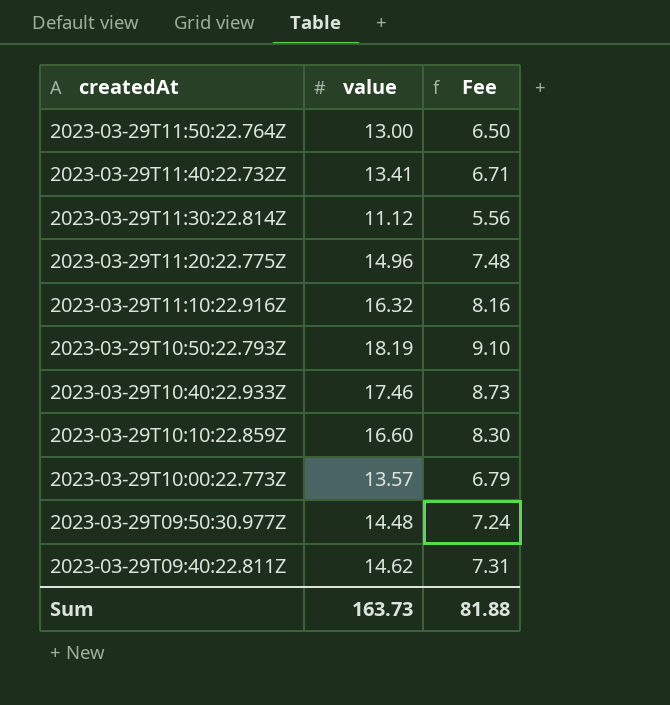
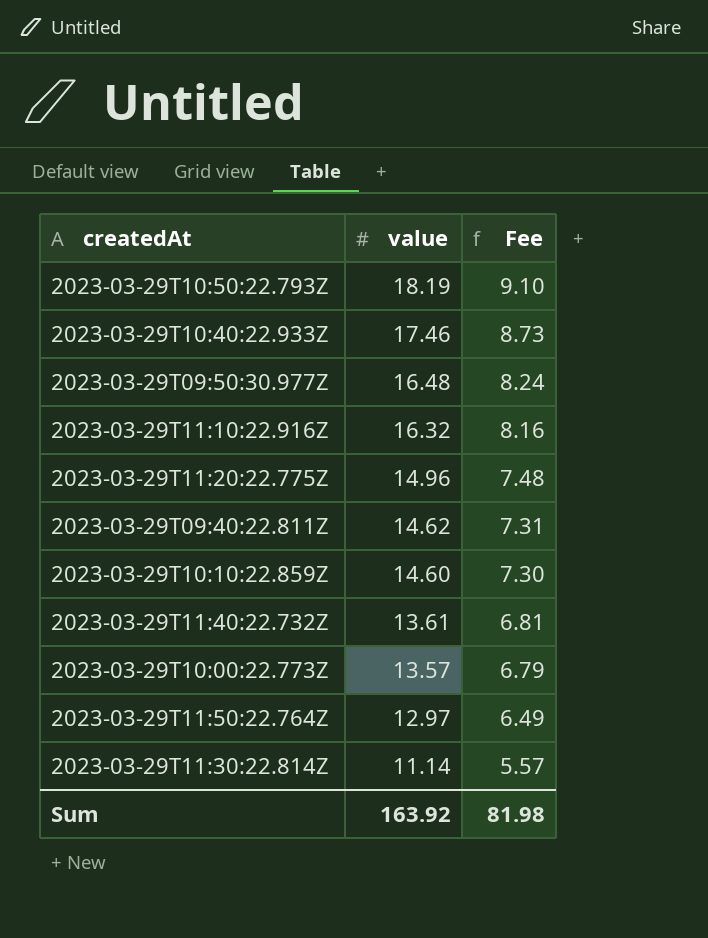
row order: createdAt descending -> value descending
2023-03-29T09:50:30.977Z | value: 14.48 -> 16.48
2023-03-29T09:50:30.977Z | Fee: 7.24 -> 8.24
2023-03-29T10:10:22.859Z | value: 16.60 -> 14.60
2023-03-29T10:10:22.859Z | Fee: 8.30 -> 7.30
2023-03-29T11:40:22.732Z | value: 13.41 -> 13.61
2023-03-29T11:40:22.732Z | Fee: 6.71 -> 6.81
2023-03-29T11:50:22.764Z | value: 13.00 -> 12.97
2023-03-29T11:50:22.764Z | Fee: 6.50 -> 6.49
2023-03-29T11:30:22.814Z | value: 11.12 -> 11.14
2023-03-29T11:30:22.814Z | Fee: 5.56 -> 5.57
Sum | value: 163.73 -> 163.92
Sum | Fee: 81.88 -> 81.98

